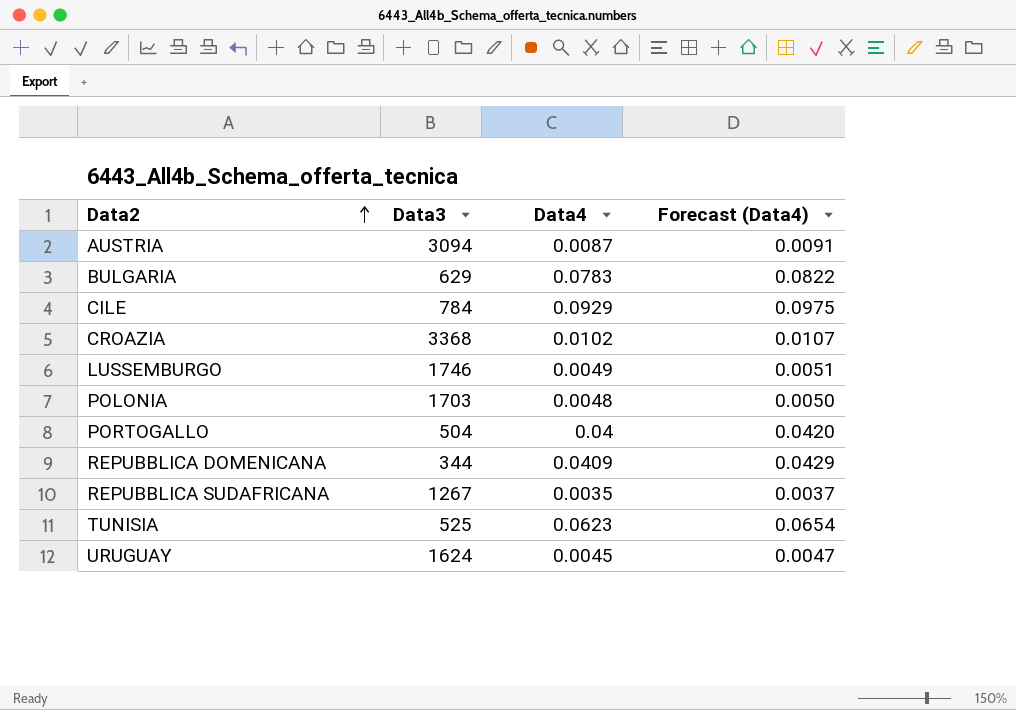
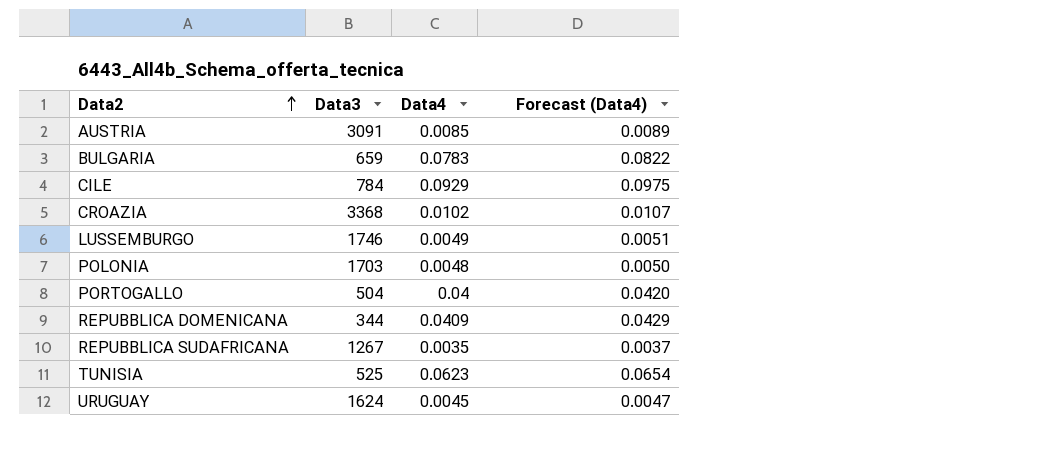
AUSTRIA | Data3: 3094 -> 3091
AUSTRIA | Data4: 0.0087 -> 0.0085
AUSTRIA | Forecast (Data4): 0.0091 -> 0.0089
BULGARIA | Data3: 629 -> 659

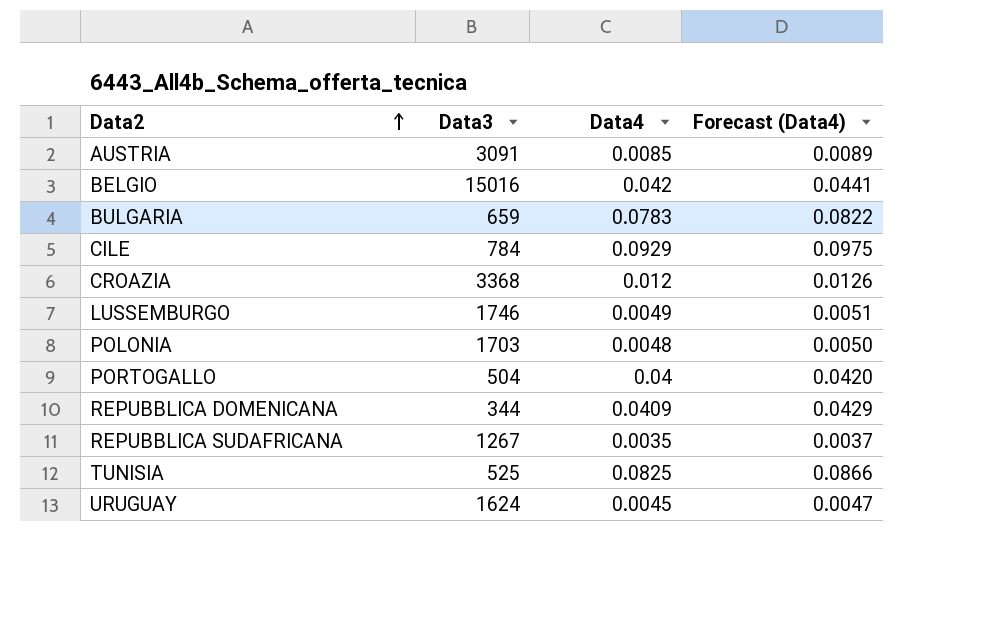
row BELGIO: none -> 15016 | 0.042 | 0.0441
CROAZIA | Data4: 0.0102 -> 0.012
CROAZIA | Forecast (Data4): 0.0107 -> 0.0126
TUNISIA | Data4: 0.0623 -> 0.0825
TUNISIA | Forecast (Data4): 0.0654 -> 0.0866

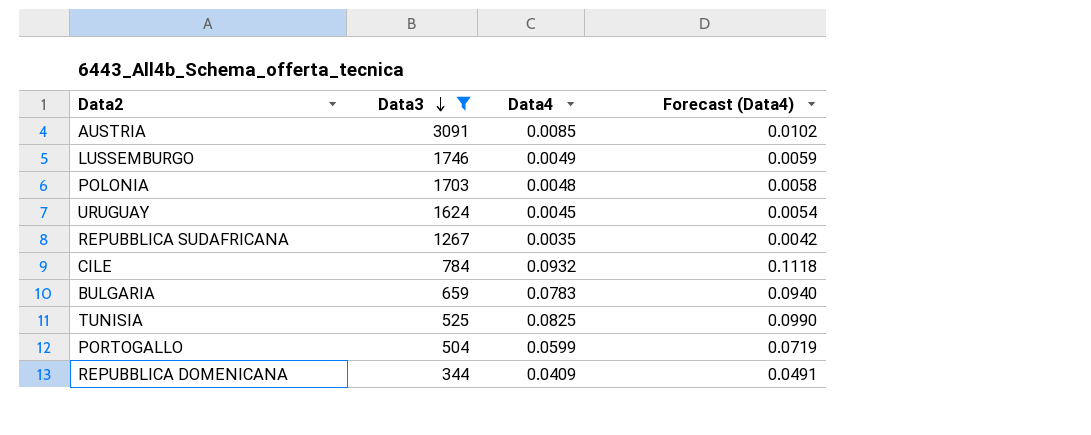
filter: none -> Data3 <= 3091
row order: Data2 ascending -> Data3 descending
column Forecast (Data4) | formula: [Data4] * 1.05 -> [Data4] * 1.2
CILE | Data4: 0.0929 -> 0.0932
PORTOGALLO | Data4: 0.04 -> 0.0599

